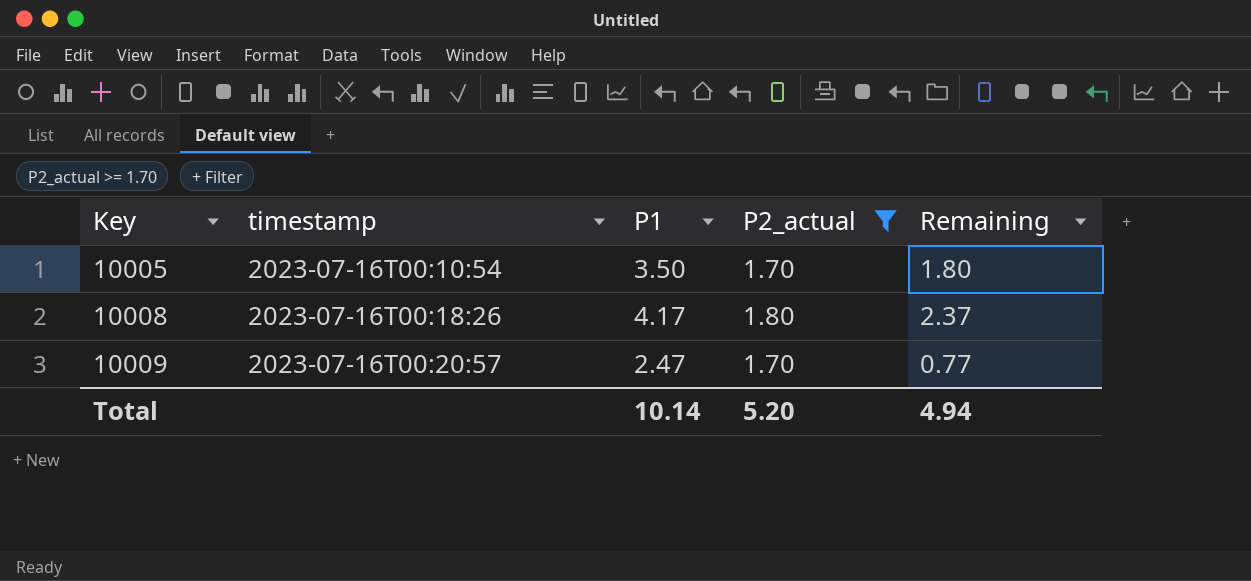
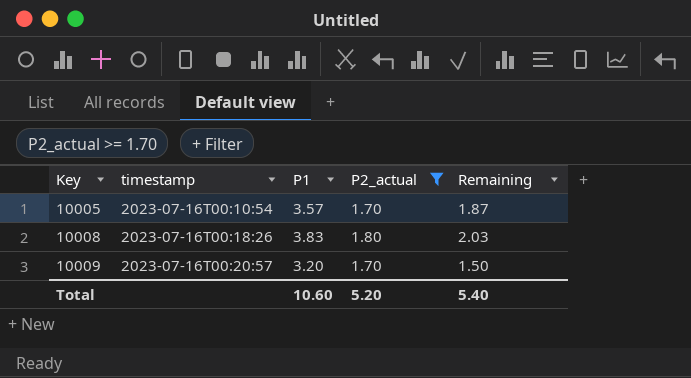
10005 | P1: 3.50 -> 3.57
10005 | Remaining: 1.80 -> 1.87
10008 | P1: 4.17 -> 3.83
10008 | Remaining: 2.37 -> 2.03
10009 | P1: 2.47 -> 3.20
10009 | Remaining: 0.77 -> 1.50
Total | P1: 10.14 -> 10.60
Total | Remaining: 4.94 -> 5.40

